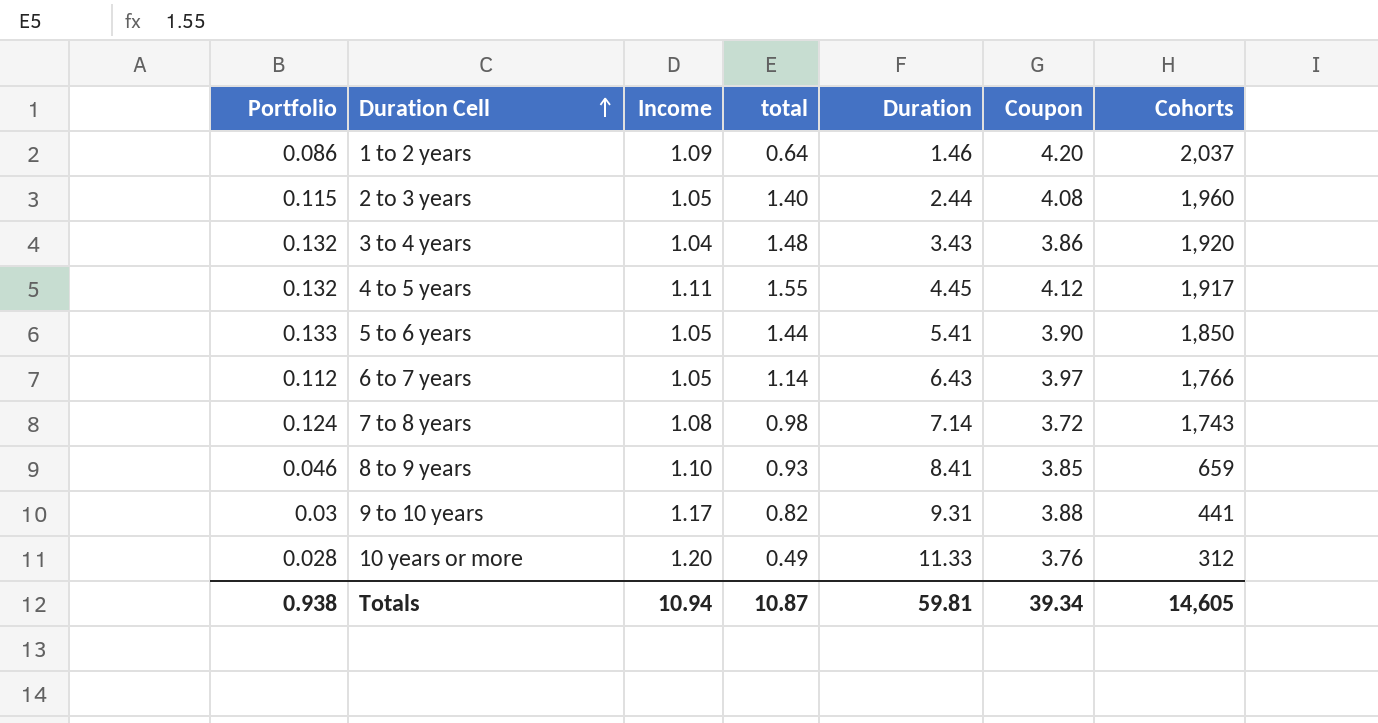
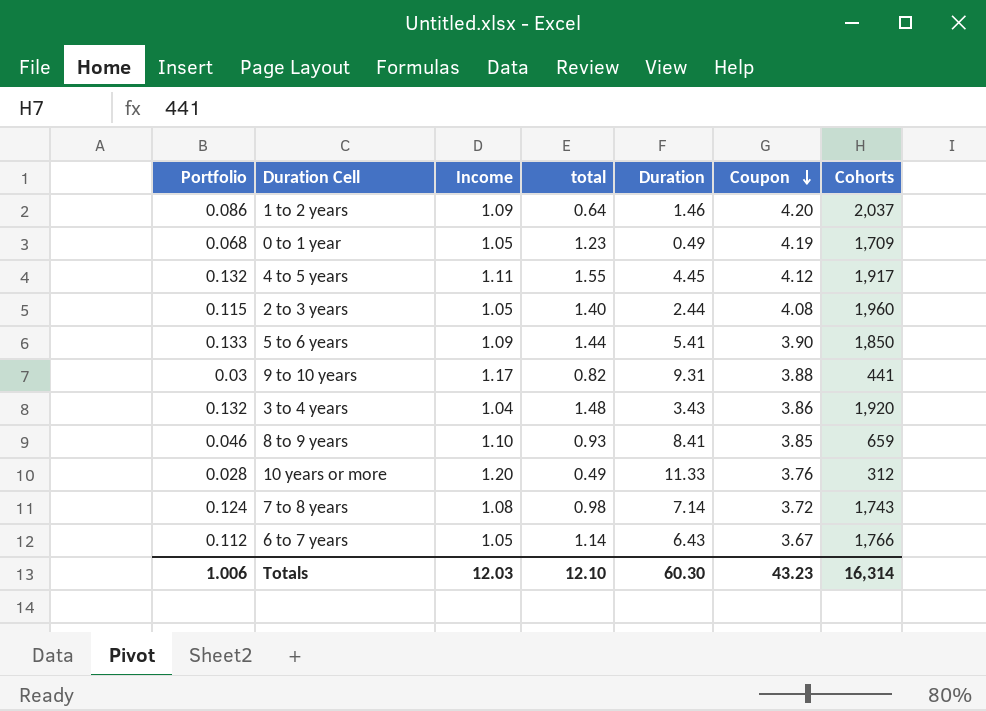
row order: Duration Cell ascending -> Coupon descending
row 0 to 1 year: none -> 0.068 | 1.05 | 1.23 | 0.49 | 4.19 | 1,709
5 to 6 years | Income: 1.05 -> 1.09
6 to 7 years | Coupon: 3.97 -> 3.67
Totals | Portfolio: 0.938 -> 1.006
Totals | Income: 10.94 -> 12.03
Totals | total: 10.87 -> 12.10
Totals | Duration: 59.81 -> 60.30
Totals | Coupon: 39.34 -> 43.23
Totals | Cohorts: 14,605 -> 16,314

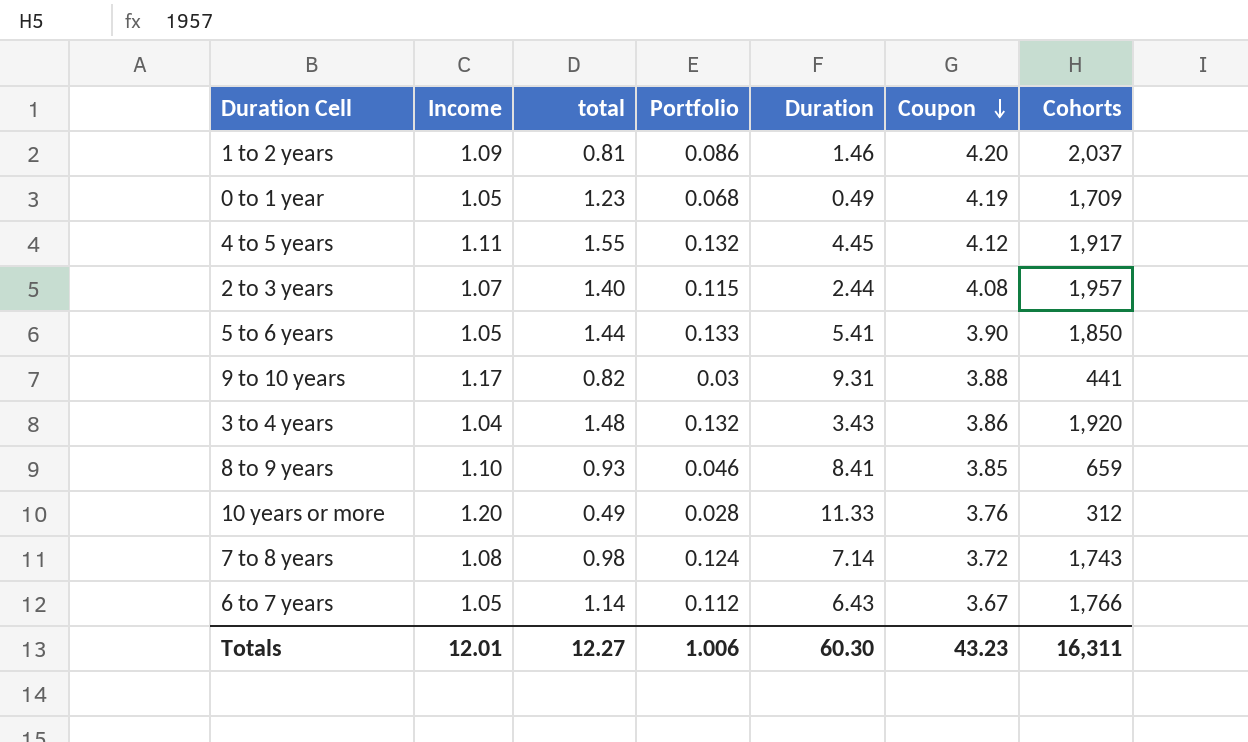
column Portfolio | position: 1 -> 4
1 to 2 years | total: 0.64 -> 0.81
2 to 3 years | Income: 1.05 -> 1.07
2 to 3 years | Cohorts: 1,960 -> 1,957
5 to 6 years | Income: 1.09 -> 1.05
Totals | Income: 12.03 -> 12.01
Totals | total: 12.10 -> 12.27
Totals | Cohorts: 16,314 -> 16,311

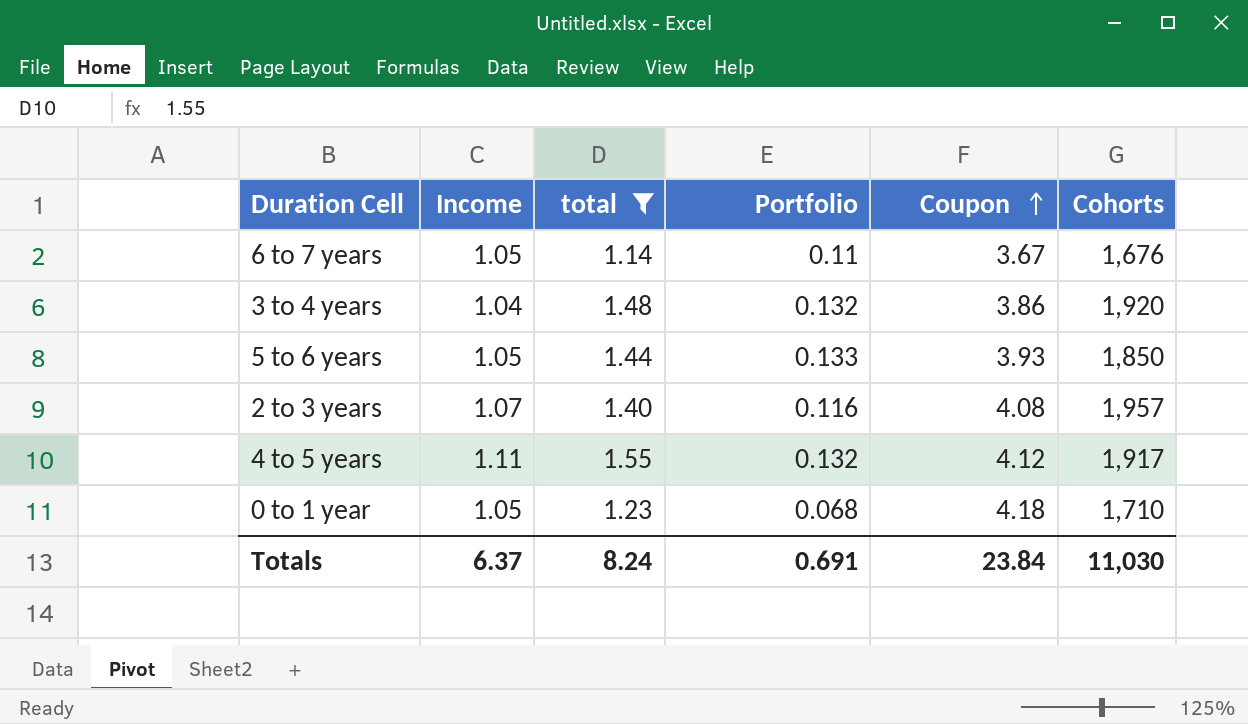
filter: none -> total >= 1.14
row order: Coupon descending -> Coupon ascending
column Duration | position: 5 -> none
6 to 7 years | Portfolio: 0.112 -> 0.11
6 to 7 years | Cohorts: 1,766 -> 1,676
5 to 6 years | Coupon: 3.90 -> 3.93
2 to 3 years | Portfolio: 0.115 -> 0.116
0 to 1 year | Coupon: 4.19 -> 4.18
0 to 1 year | Cohorts: 1,709 -> 1,710
Totals | Income: 12.01 -> 6.37
Totals | total: 12.27 -> 8.24
Totals | Portfolio: 1.006 -> 0.691
Totals | Coupon: 43.23 -> 23.84
Totals | Cohorts: 16,311 -> 11,030

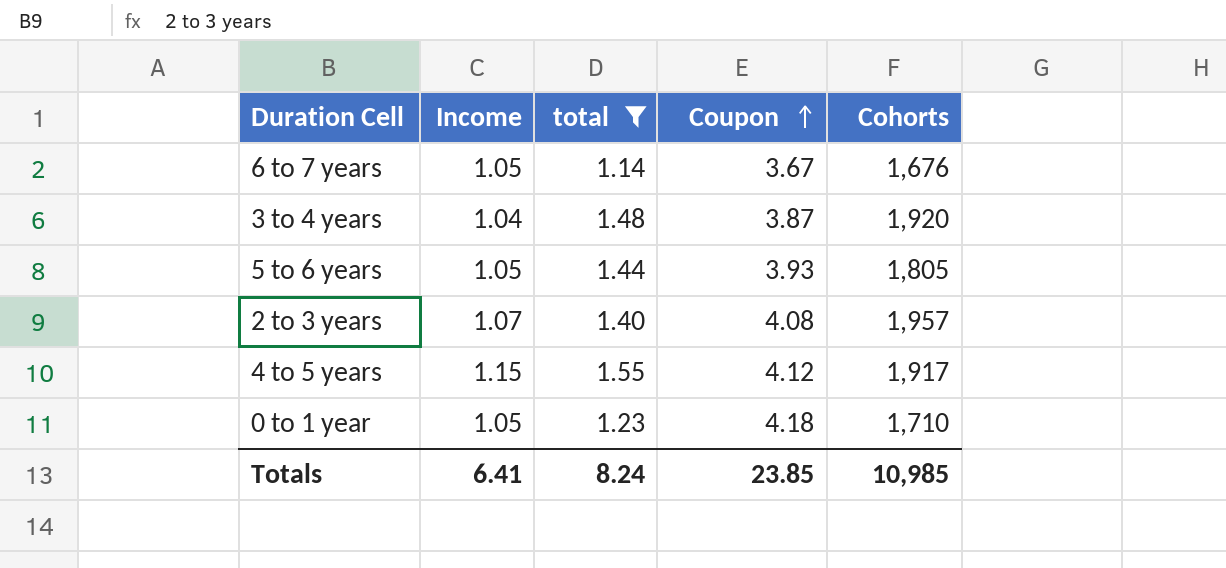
column Portfolio | position: 4 -> none
3 to 4 years | Coupon: 3.86 -> 3.87
5 to 6 years | Cohorts: 1,850 -> 1,805
4 to 5 years | Income: 1.11 -> 1.15
Totals | Income: 6.37 -> 6.41
Totals | Coupon: 23.84 -> 23.85
Totals | Cohorts: 11,030 -> 10,985

